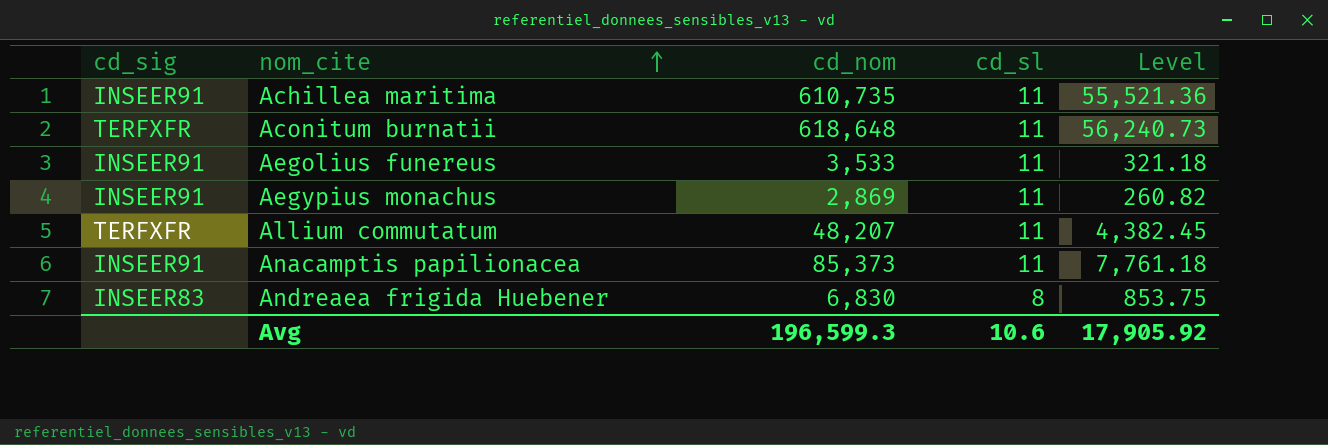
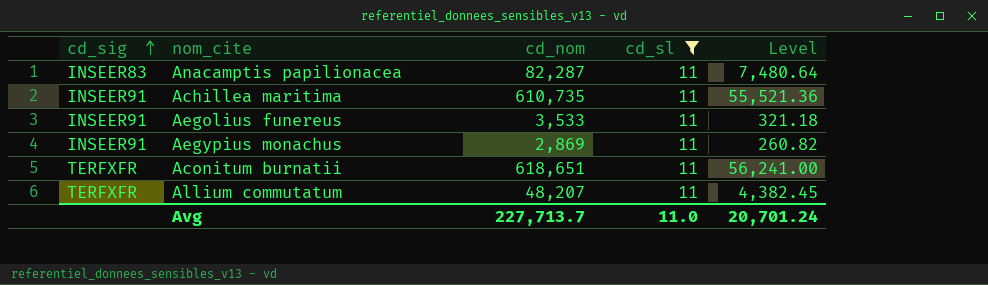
filter: none -> cd_sl = 11
row order: nom_cite ascending -> cd_sig ascending
Anacamptis papilionacea | cd_sig: INSEER91 -> INSEER83
Anacamptis papilionacea | cd_nom: 85,373 -> 82,287
Anacamptis papilionacea | Level: 7,761.18 -> 7,480.64
Aconitum burnatii | cd_nom: 618,648 -> 618,651
Aconitum burnatii | Level: 56,240.73 -> 56,241.00
Avg | cd_nom: 196,599.3 -> 227,713.7
Avg | cd_sl: 10.6 -> 11.0
Avg | Level: 17,905.92 -> 20,701.24

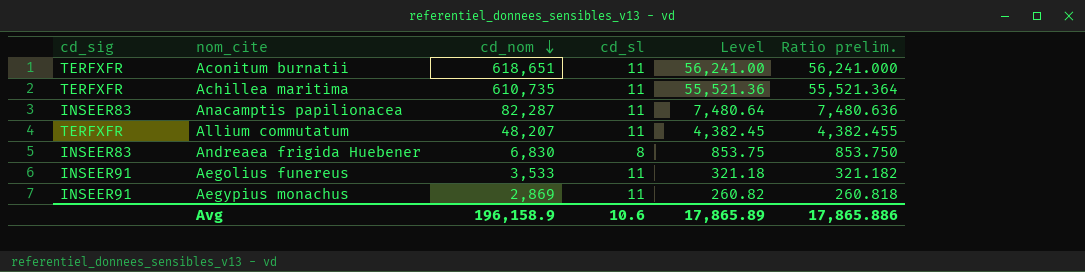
filter: cd_sl = 11 -> none
row order: cd_sig ascending -> cd_nom descending
column Ratio prelim. | formula: none -> [cd_nom] / [cd_sl]
Achillea maritima | cd_sig: INSEER91 -> TERFXFR
Avg | cd_nom: 227,713.7 -> 196,158.9
Avg | cd_sl: 11.0 -> 10.6
Avg | Level: 20,701.24 -> 17,865.89

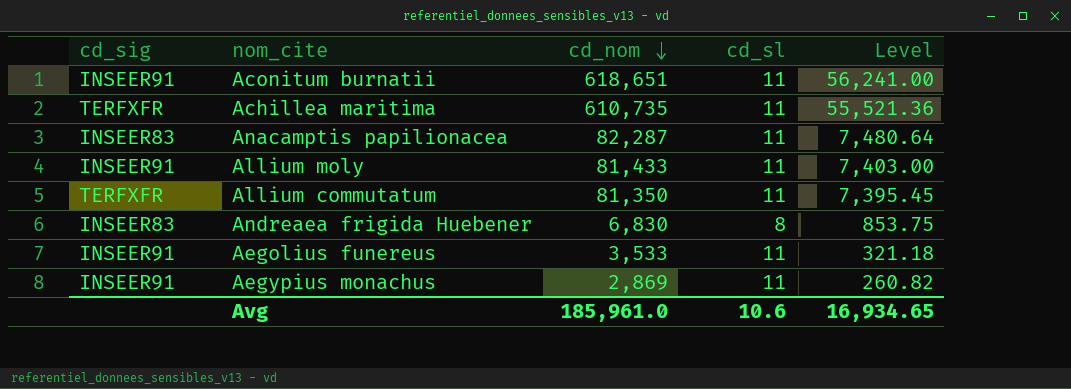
column Ratio prelim. | formula: [cd_nom] / [cd_sl] -> none
Aconitum burnatii | cd_sig: TERFXFR -> INSEER91
row Allium moly: none -> INSEER91 | 81,433 | 11 | 7,403.00
Allium commutatum | cd_nom: 48,207 -> 81,350
Allium commutatum | Level: 4,382.45 -> 7,395.45
Avg | cd_nom: 196,158.9 -> 185,961.0
Avg | Level: 17,865.89 -> 16,934.65

